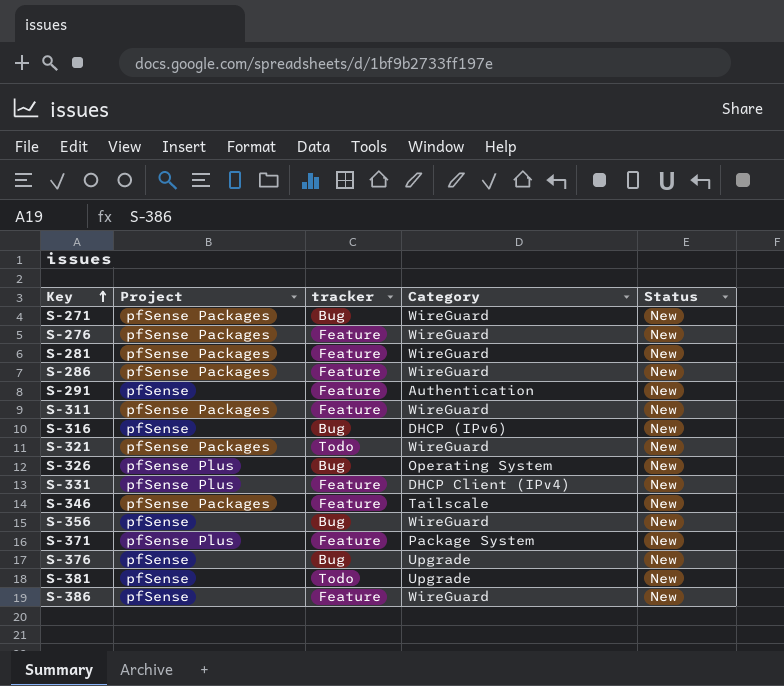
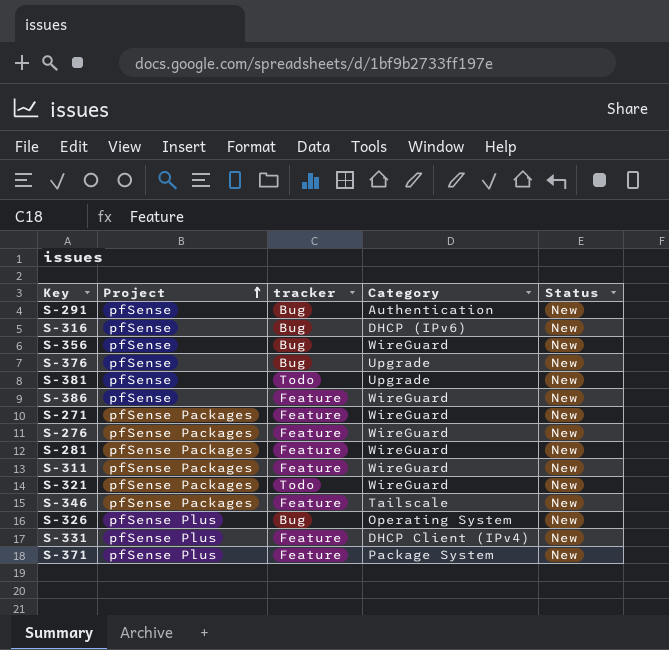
row order: Key ascending -> Project ascending
row S-286: pfSense Packages | Feature | WireGuard | New -> none
S-291 | tracker: Feature -> Bug
S-271 | tracker: Bug -> Feature

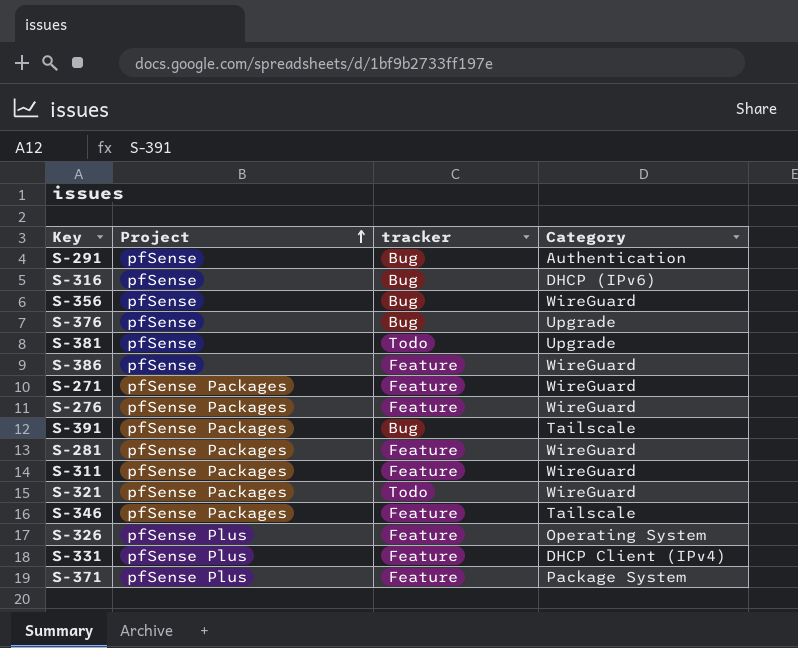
column Status | position: 5 -> none
row S-391: none -> pfSense Packages | Bug | Tailscale
S-326 | tracker: Bug -> Feature

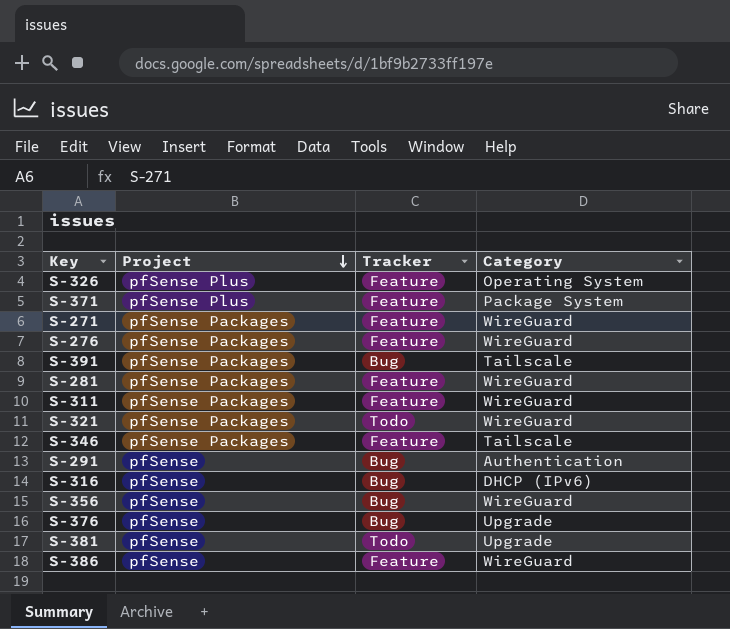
row order: Project ascending -> Project descending
column name: tracker -> Tracker
row S-331: pfSense Plus | Feature | DHCP Client (IPv4) -> none

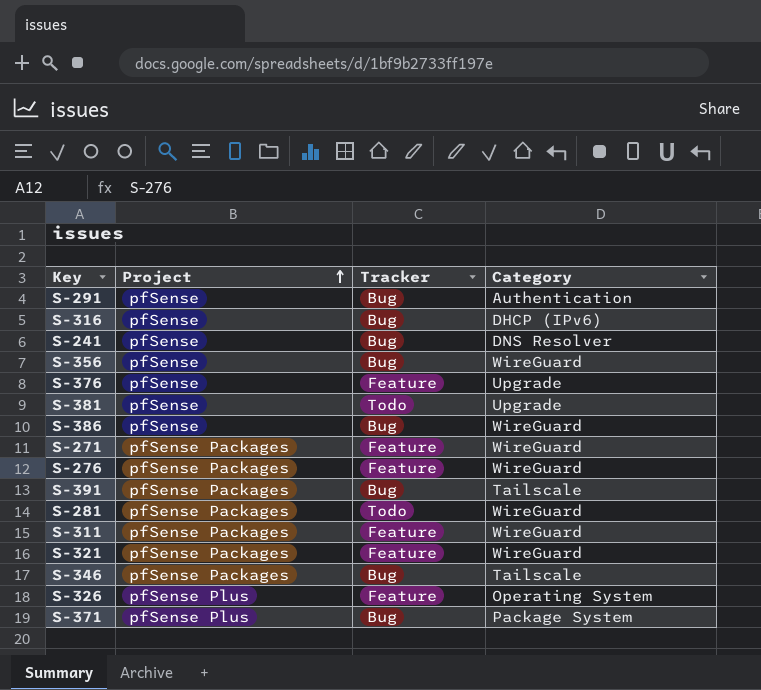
row order: Project descending -> Project ascending
row S-241: none -> pfSense | Bug | DNS Resolver
S-376 | Tracker: Bug -> Feature
S-386 | Tracker: Feature -> Bug
S-281 | Tracker: Feature -> Todo
S-321 | Tracker: Todo -> Feature
S-346 | Tracker: Feature -> Bug
S-371 | Tracker: Feature -> Bug

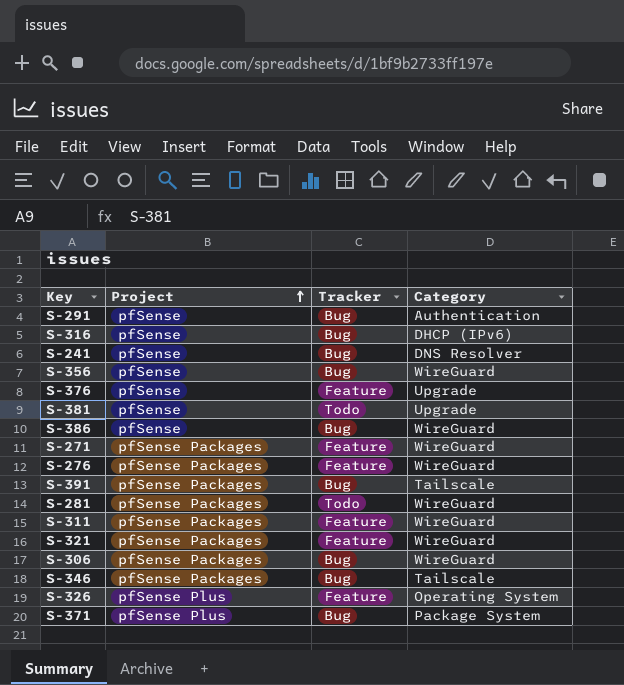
row S-306: none -> pfSense Packages | Bug | WireGuard

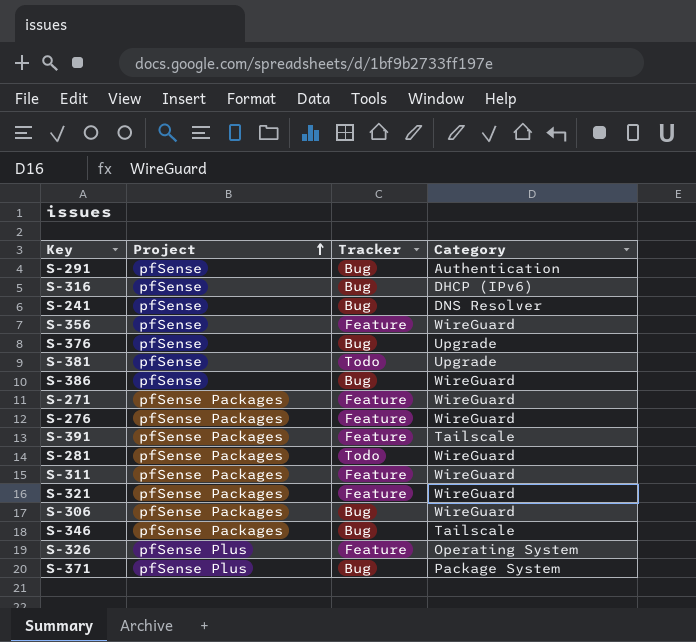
S-356 | Tracker: Bug -> Feature
S-376 | Tracker: Feature -> Bug
S-391 | Tracker: Bug -> Feature

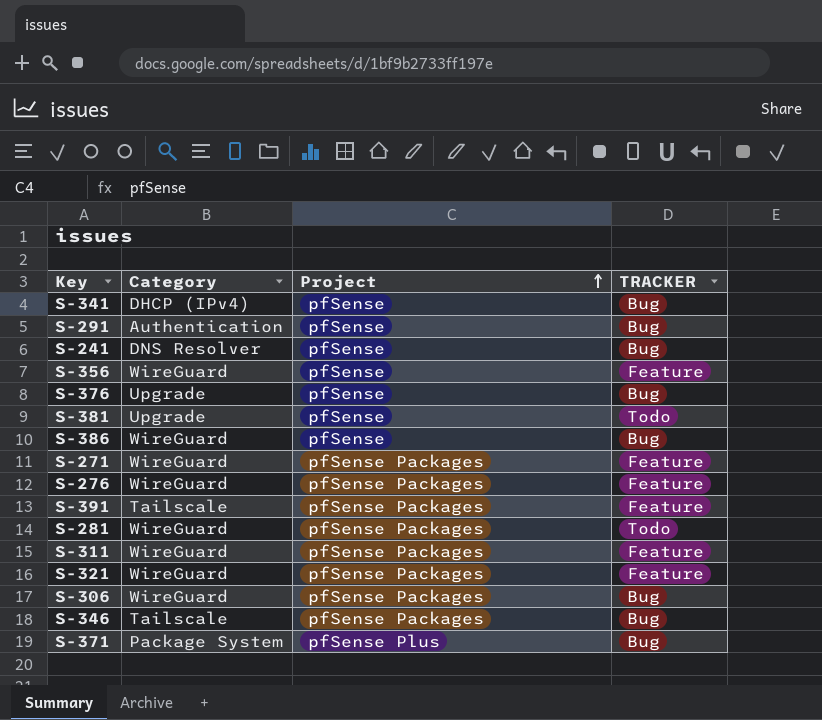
column Category | position: 4 -> 2
column name: Tracker -> TRACKER
row S-316: pfSense | Bug | DHCP (IPv6) -> none
row S-326: pfSense Plus | Feature | Operating System -> none
row S-341: none -> DHCP (IPv4) | pfSense | Bug

